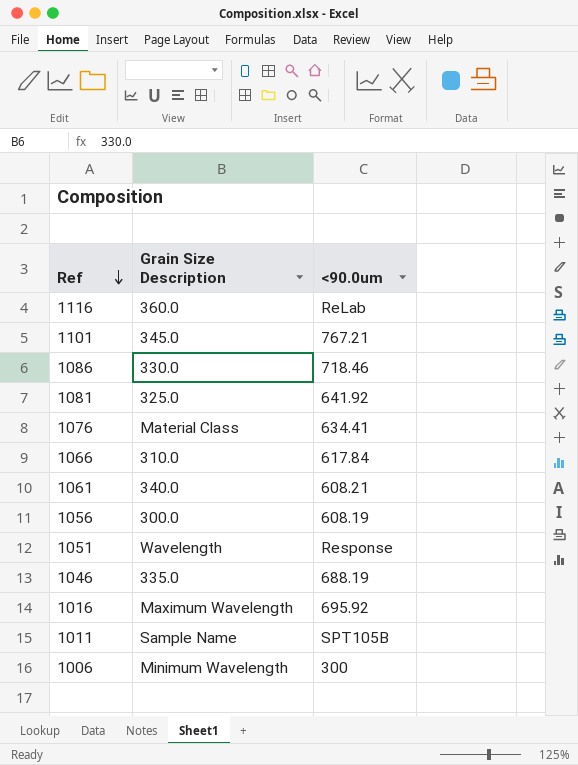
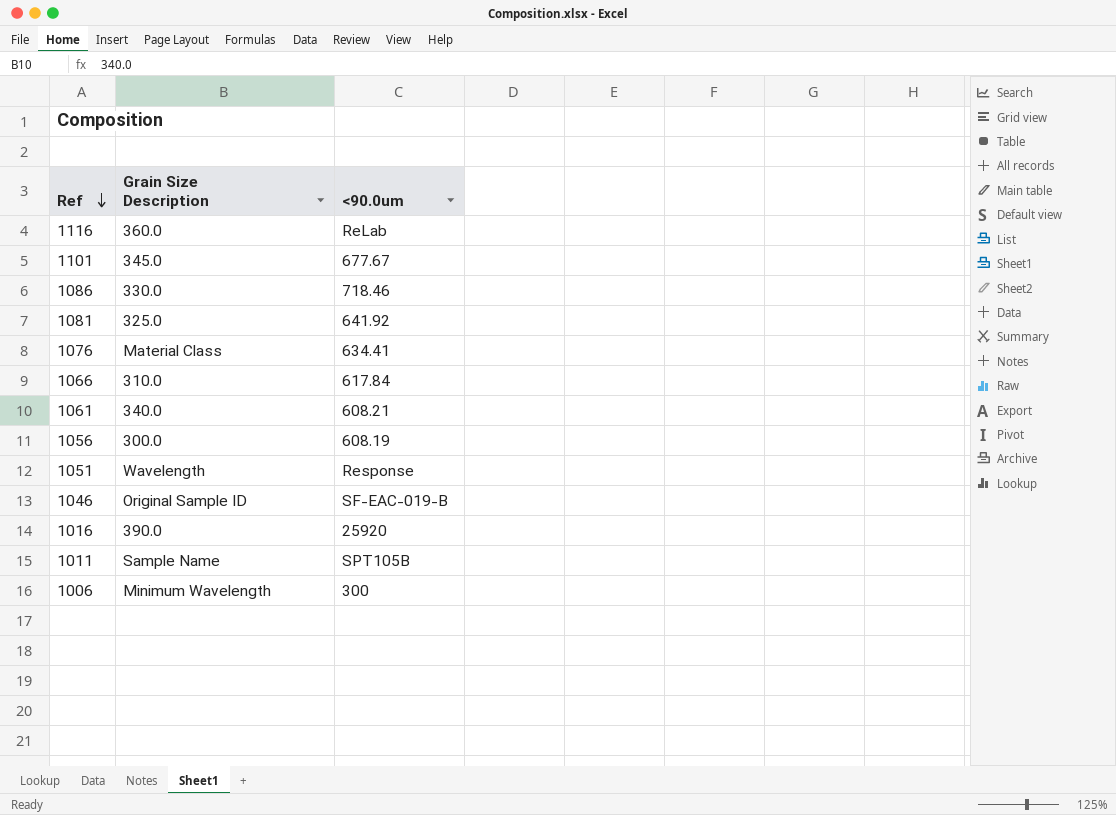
1101 | <90.0um: 767.21 -> 677.67
1046 | Grain Size Description: 335.0 -> Original Sample ID
1046 | <90.0um: 688.19 -> SF-EAC-019-B
1016 | Grain Size Description: Maximum Wavelength -> 390.0
1016 | <90.0um: 695.92 -> 25920

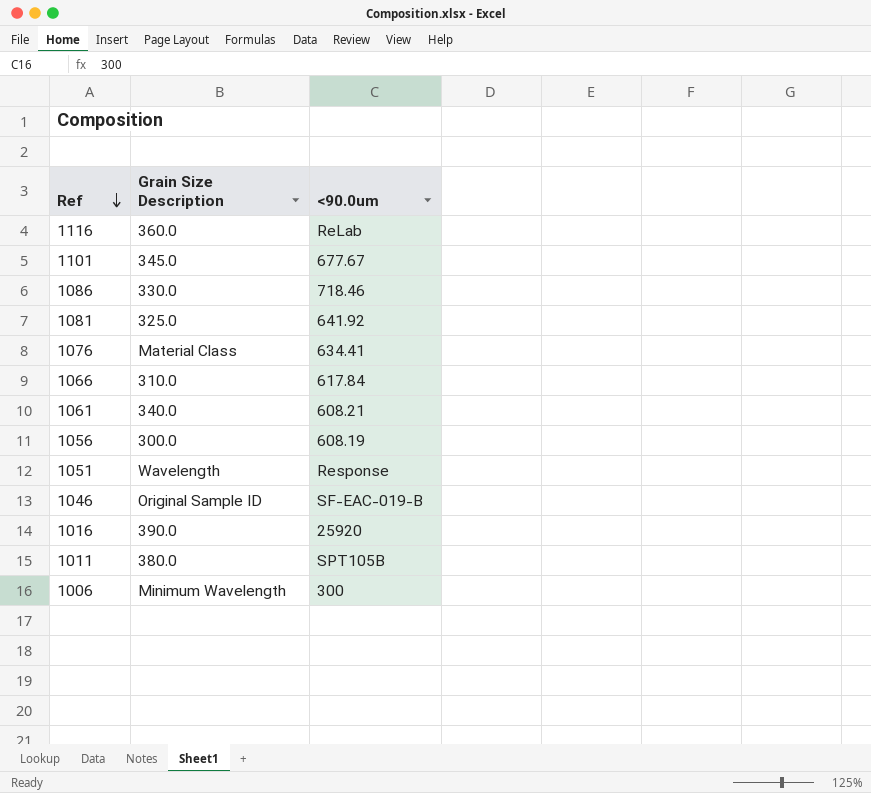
1011 | Grain Size Description: Sample Name -> 380.0

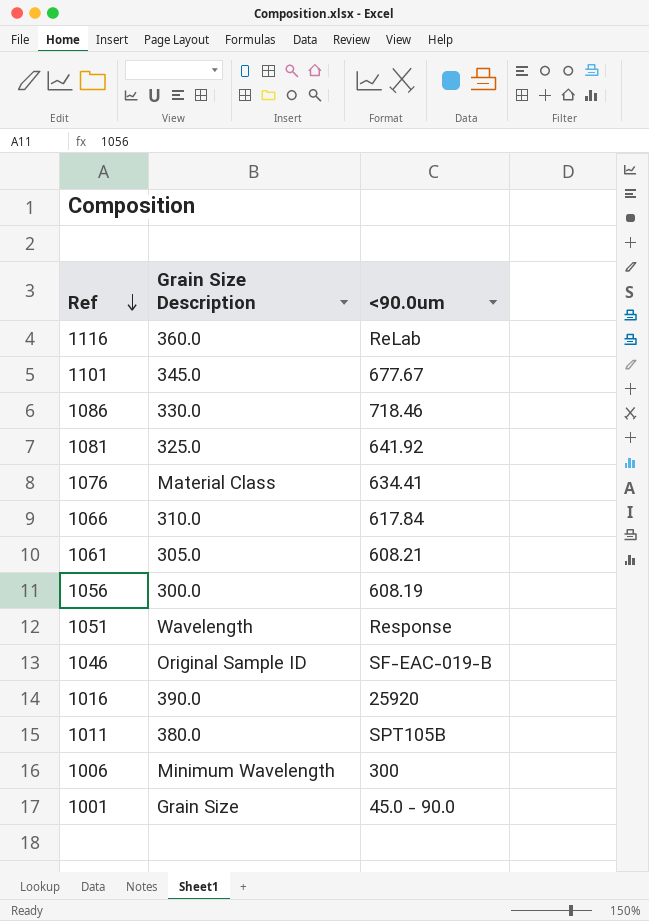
1061 | Grain Size Description: 340.0 -> 305.0
row 1001: none -> Grain Size | 45.0 - 90.0

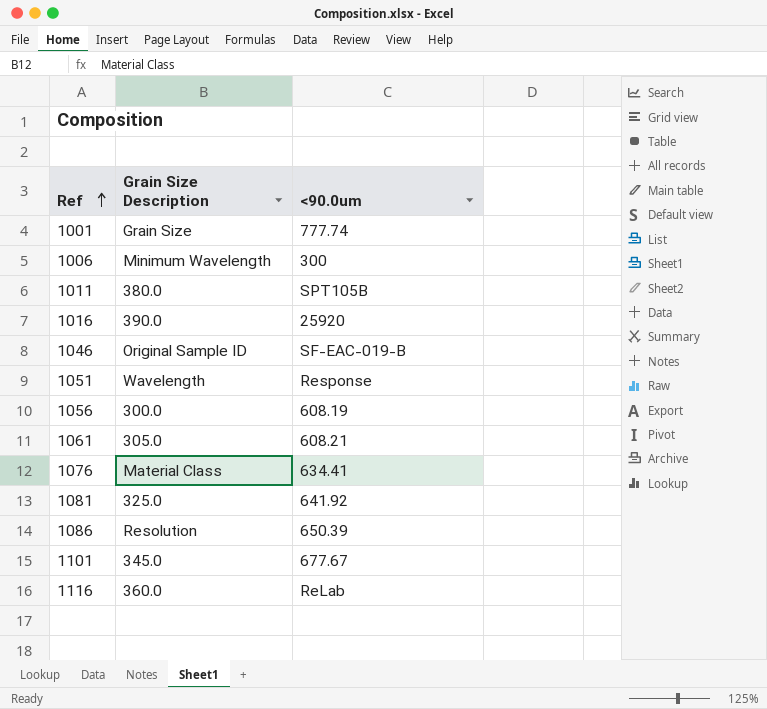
row order: Ref descending -> Ref ascending
row 1066: 310.0 | 617.84 -> none
1001 | <90.0um: 45.0 - 90.0 -> 777.74
1086 | Grain Size Description: 330.0 -> Resolution
1086 | <90.0um: 718.46 -> 650.39

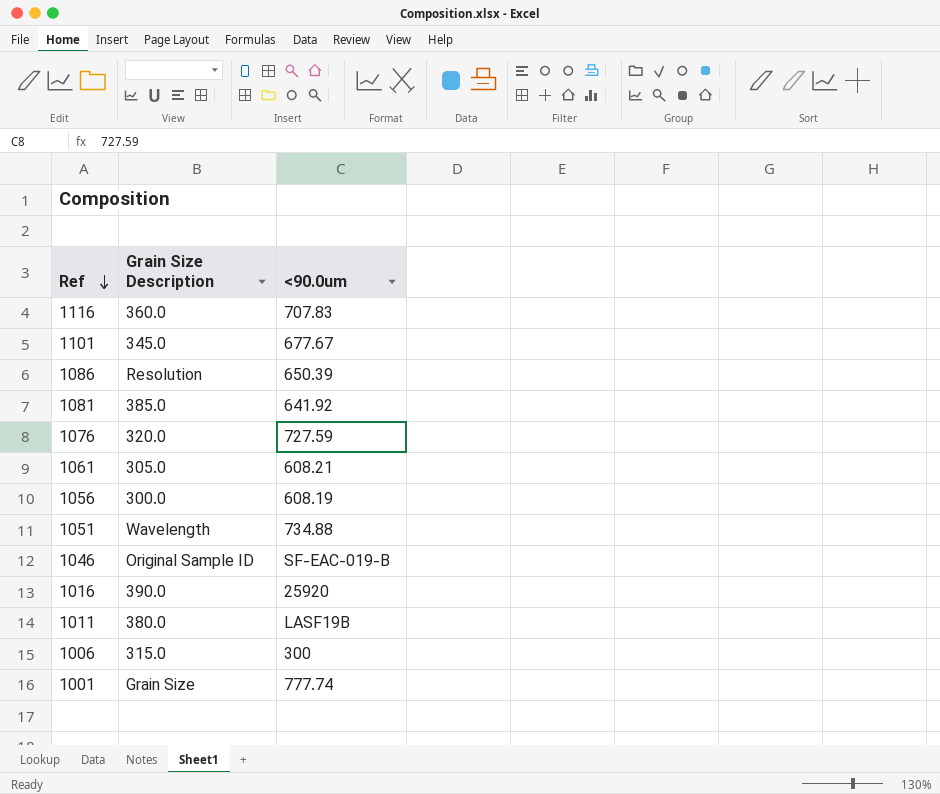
row order: Ref ascending -> Ref descending
1116 | <90.0um: ReLab -> 707.83
1081 | Grain Size Description: 325.0 -> 385.0
1076 | Grain Size Description: Material Class -> 320.0
1076 | <90.0um: 634.41 -> 727.59
1051 | <90.0um: Response -> 734.88
1011 | <90.0um: SPT105B -> LASF19B
1006 | Grain Size Description: Minimum Wavelength -> 315.0

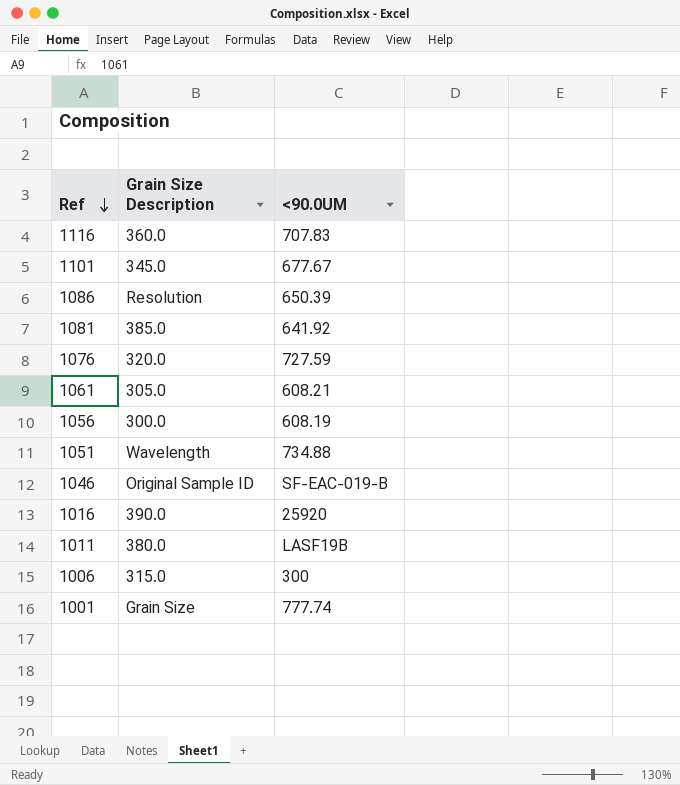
column name: <90.0um -> <90.0UM

